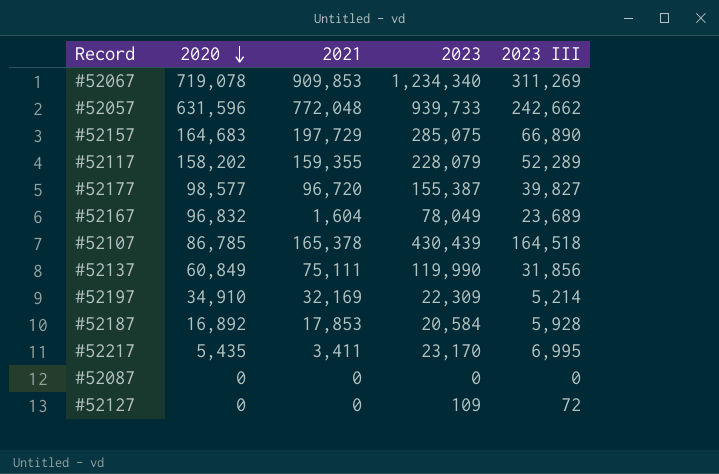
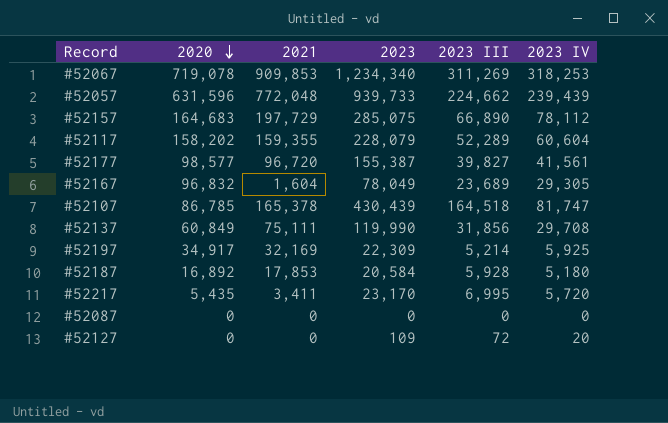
column 2023 IV | position: none -> 6
#52057 | 2023 III: 242,662 -> 224,662
#52197 | 2020: 34,910 -> 34,917

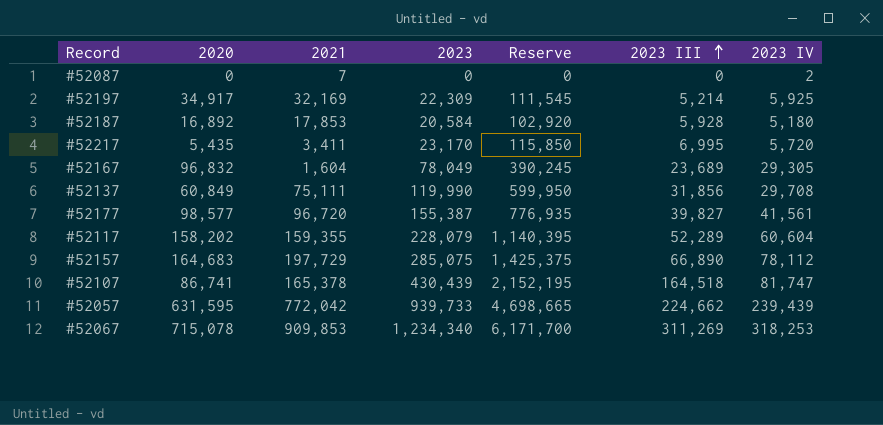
row order: 2020 descending -> 2023 III ascending
column Reserve | formula: none -> [2023] * 5
row #52127: 0 | 0 | 109 | 72 | 20 -> none
#52087 | 2021: 0 -> 7
#52087 | 2023 IV: 0 -> 2
#52107 | 2020: 86,785 -> 86,741
#52057 | 2020: 631,596 -> 631,595
#52057 | 2021: 772,048 -> 772,042
#52067 | 2020: 719,078 -> 715,078

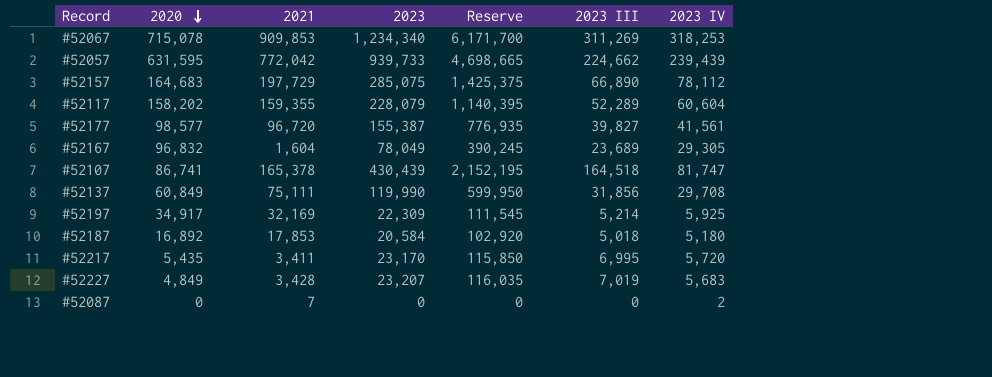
row order: 2023 III ascending -> 2020 descending
#52187 | 2023 III: 5,928 -> 5,018
row #52227: none -> 4,849 | 3,428 | 23,207 | 116,035 | 7,019 | 5,683

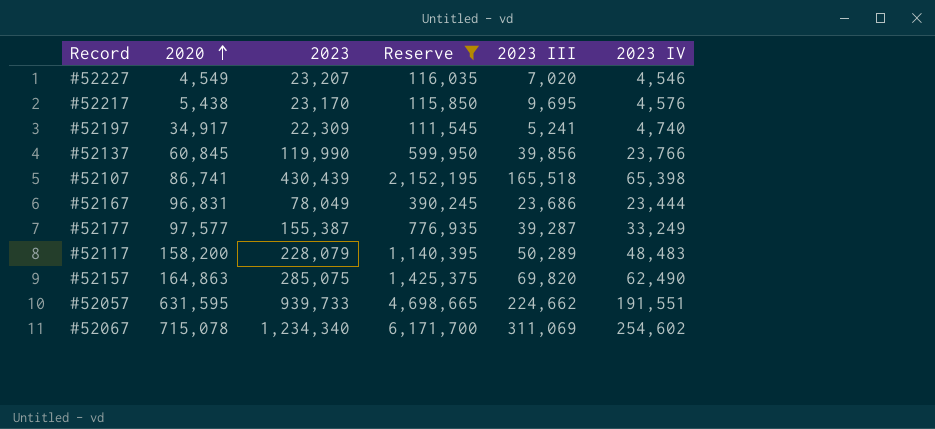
filter: none -> Reserve >= 111,545
row order: 2020 descending -> 2020 ascending
column 2021 | position: 3 -> none
#52227 | 2020: 4,849 -> 4,549
#52227 | 2023 III: 7,019 -> 7,020
#52227 | 2023 IV: 5,683 -> 4,546
#52217 | 2020: 5,435 -> 5,438
#52217 | 2023 III: 6,995 -> 9,695
#52217 | 2023 IV: 5,720 -> 4,576
#52197 | 2023 III: 5,214 -> 5,241
#52197 | 2023 IV: 5,925 -> 4,740
#52137 | 2020: 60,849 -> 60,845
#52137 | 2023 III: 31,856 -> 39,856
#52137 | 2023 IV: 29,708 -> 23,766
#52107 | 2023 III: 164,518 -> 165,518
#52107 | 2023 IV: 81,747 -> 65,398
#52167 | 2020: 96,832 -> 96,831
#52167 | 2023 III: 23,689 -> 23,686
#52167 | 2023 IV: 29,305 -> 23,444
#52177 | 2020: 98,577 -> 97,577
#52177 | 2023 III: 39,827 -> 39,287
#52177 | 2023 IV: 41,561 -> 33,249
#52117 | 2020: 158,202 -> 158,200
#52117 | 2023 III: 52,289 -> 50,289
#52117 | 2023 IV: 60,604 -> 48,483
#52157 | 2020: 164,683 -> 164,863
#52157 | 2023 III: 66,890 -> 69,820
#52157 | 2023 IV: 78,112 -> 62,490
#52057 | 2023 IV: 239,439 -> 191,551
#52067 | 2023 III: 311,269 -> 311,069
#52067 | 2023 IV: 318,253 -> 254,602

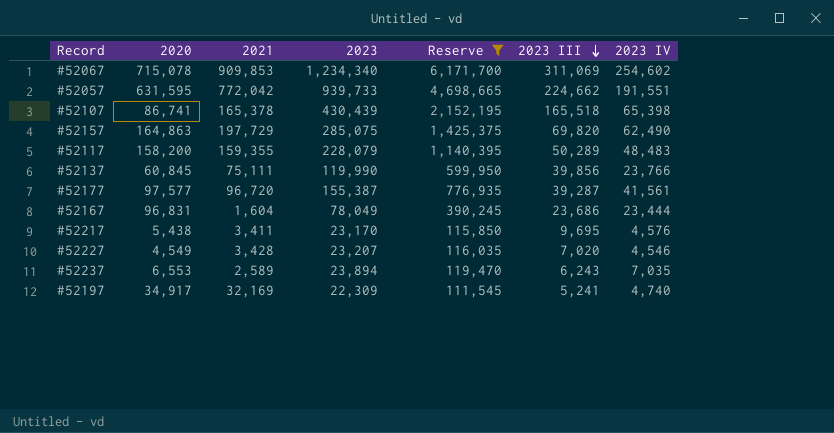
row order: 2020 ascending -> 2023 III descending
column 2021 | position: none -> 3
#52177 | 2023 IV: 33,249 -> 41,561
row #52237: none -> 6,553 | 2,589 | 23,894 | 119,470 | 6,243 | 7,035

